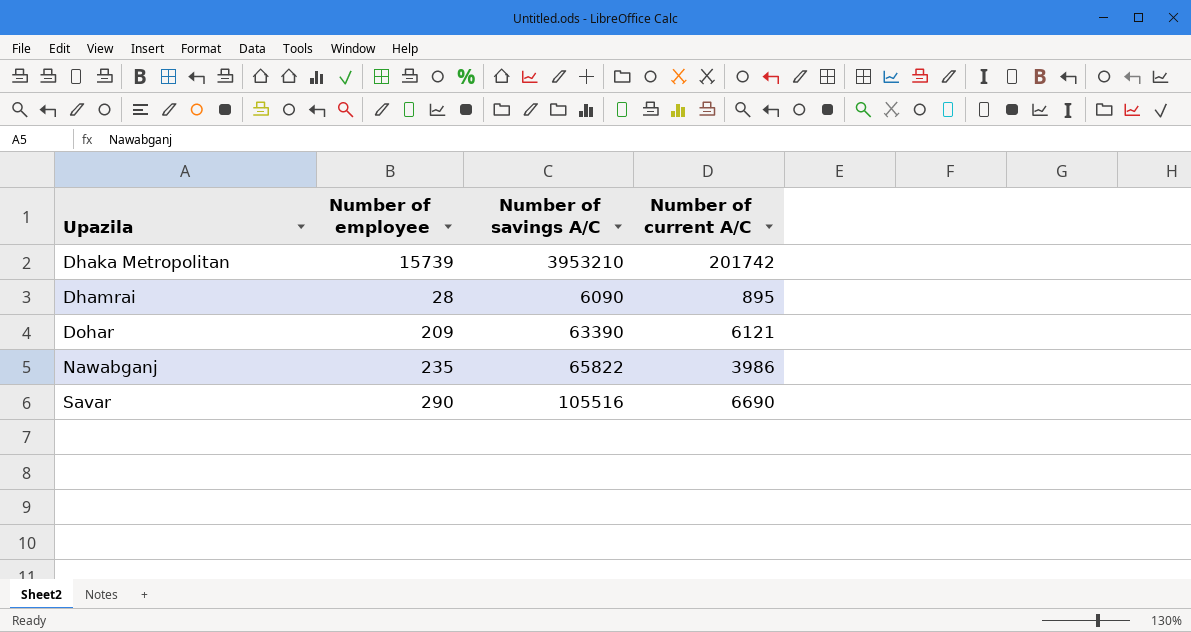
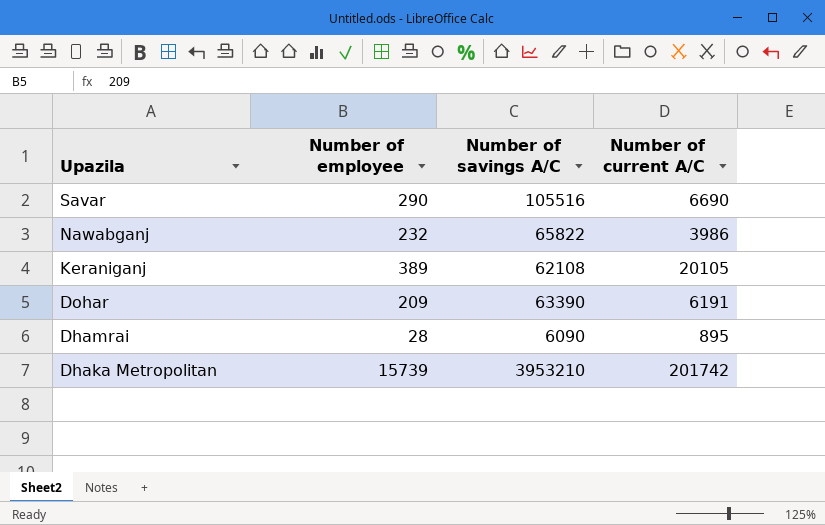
row order: Upazila ascending -> Upazila descending
Nawabganj | Number of employee: 235 -> 232
row Keraniganj: none -> 389 | 62108 | 20105
Dohar | Number of current A/C: 6121 -> 6191

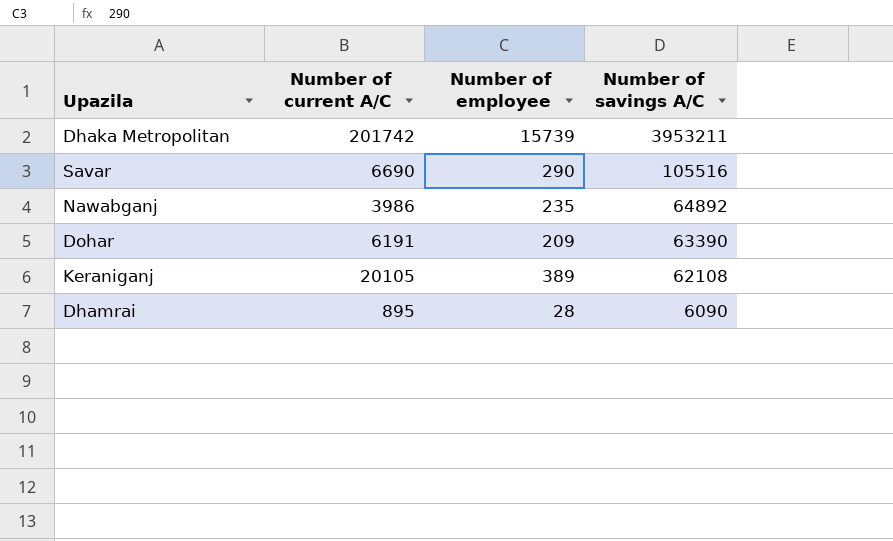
row order: Upazila descending -> Number of savings A/C descending
column Number of current A/C | position: 4 -> 2
Dhaka Metropolitan | Number of savings A/C: 3953210 -> 3953211
Nawabganj | Number of employee: 232 -> 235
Nawabganj | Number of savings A/C: 65822 -> 64892

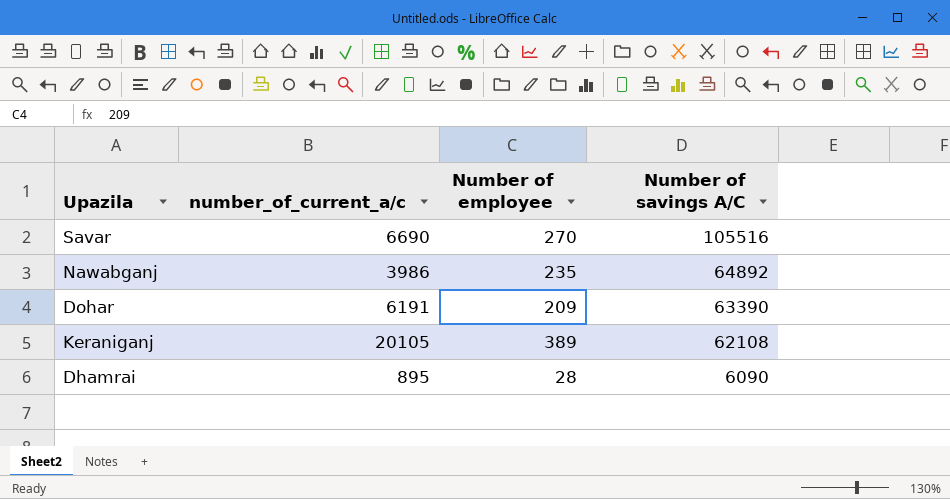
column name: Number of current A/C -> number_of_current_a/c
row Dhaka Metropolitan: 201742 | 15739 | 3953211 -> none
Savar | Number of employee: 290 -> 270

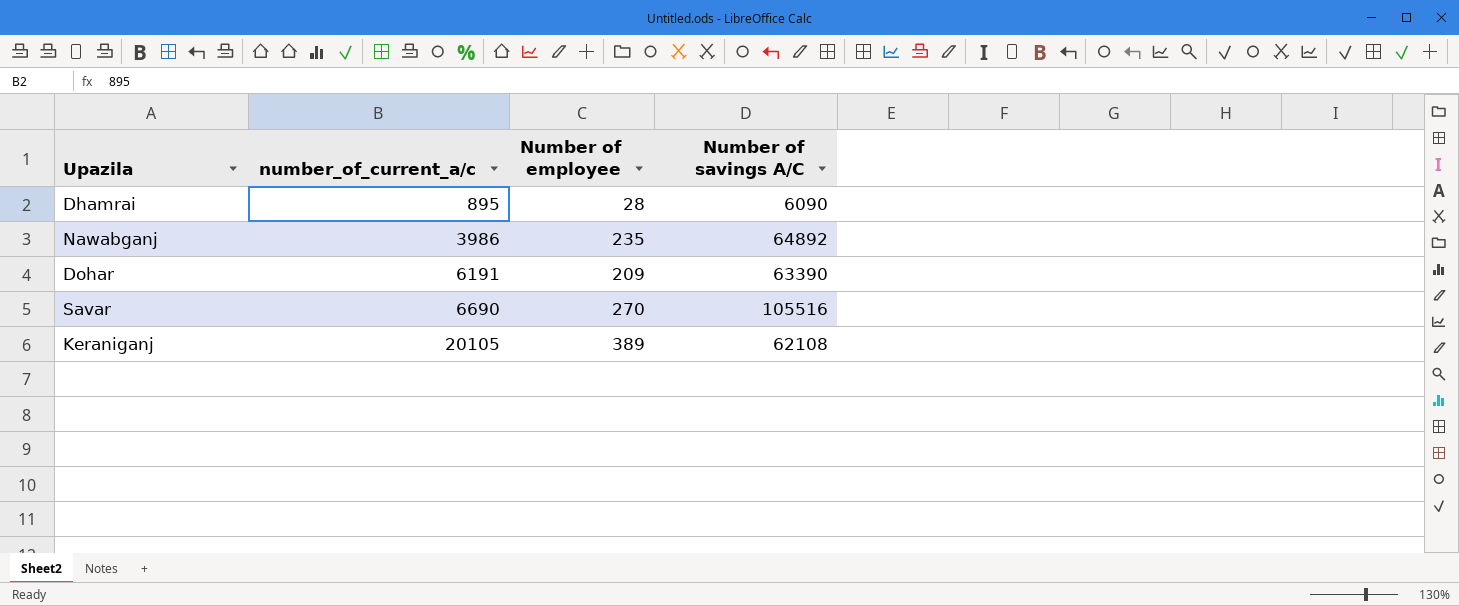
row order: Number of savings A/C descending -> number_of_current_a/c ascending

